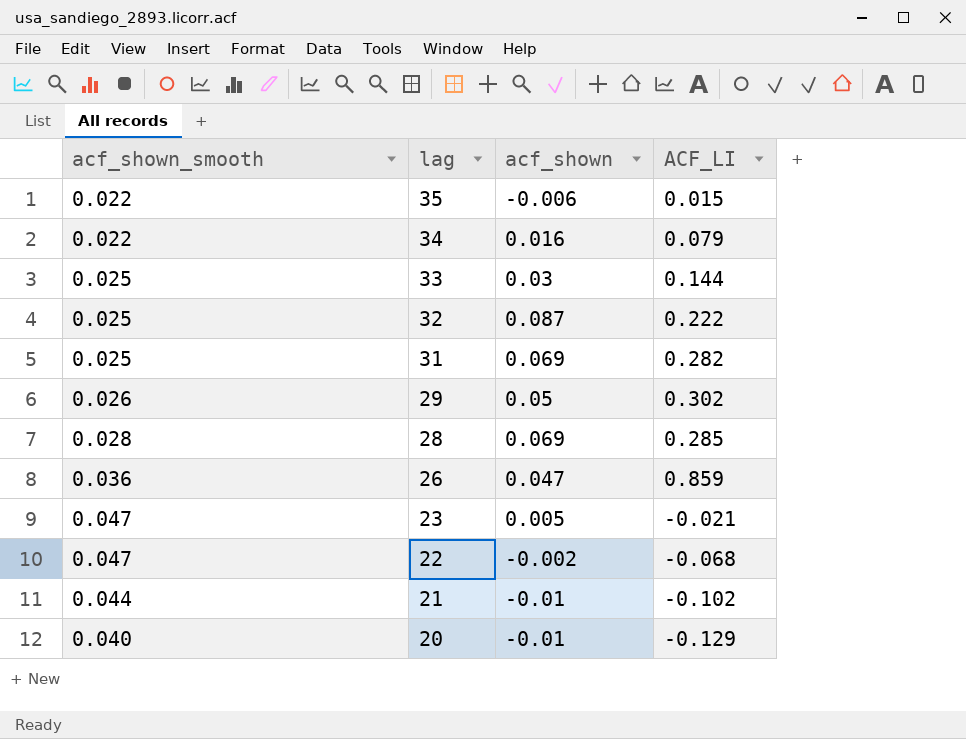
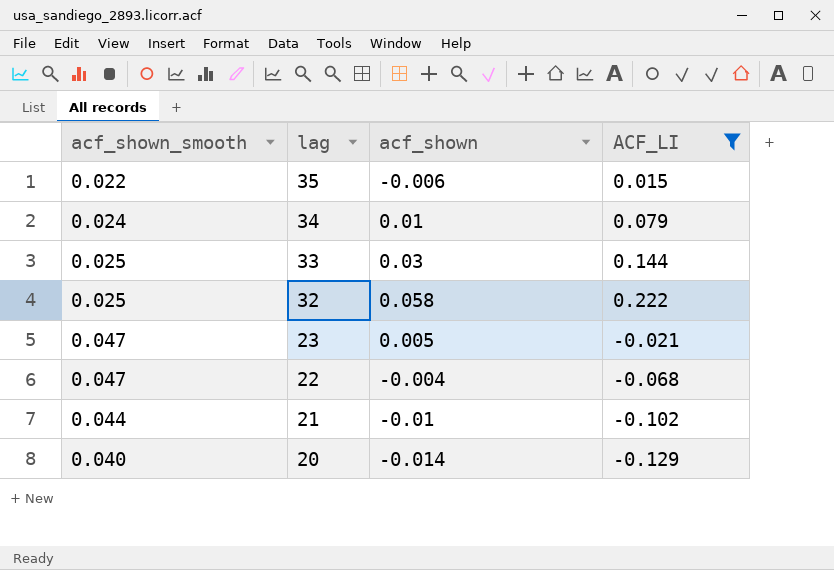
filter: none -> ACF_LI <= 0.222
34 | acf_shown_smooth: 0.022 -> 0.024
34 | acf_shown: 0.016 -> 0.01
32 | acf_shown: 0.087 -> 0.058
22 | acf_shown: -0.002 -> -0.004
20 | acf_shown: -0.01 -> -0.014

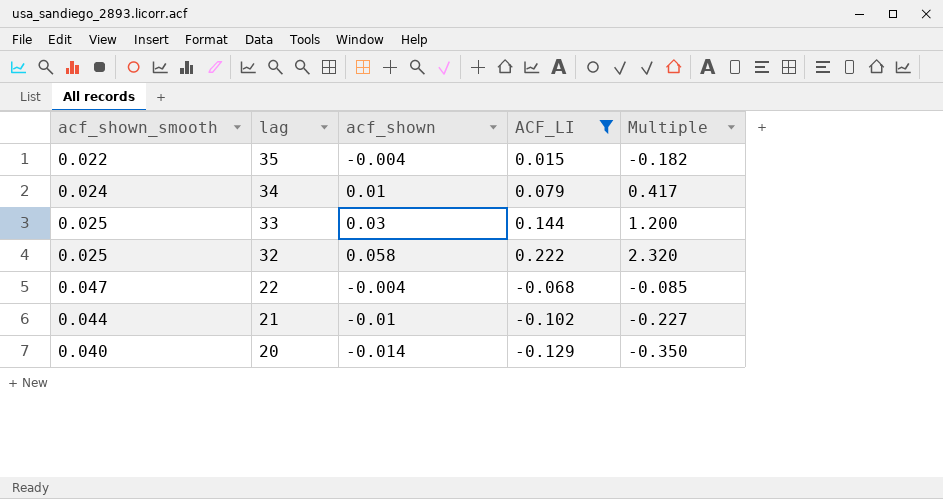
column Multiple | formula: none -> [acf_shown] / [acf_shown_smooth]
row 23: 0.047 | 0.005 | -0.021 -> none
35 | acf_shown: -0.006 -> -0.004

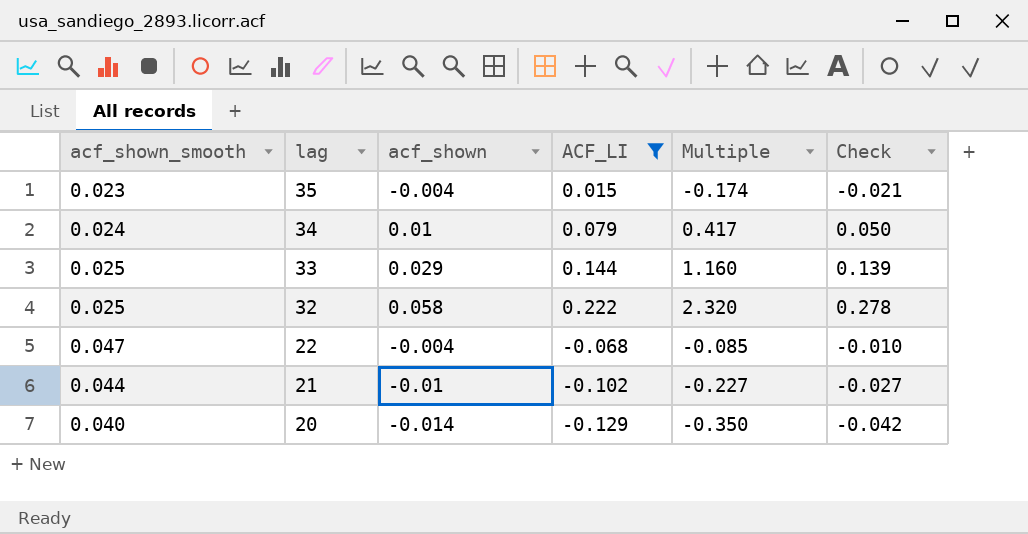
column Check | formula: none -> [Multiple] * 0.12
35 | acf_shown_smooth: 0.022 -> 0.023
35 | Multiple: -0.182 -> -0.174
33 | acf_shown: 0.03 -> 0.029
33 | Multiple: 1.200 -> 1.160

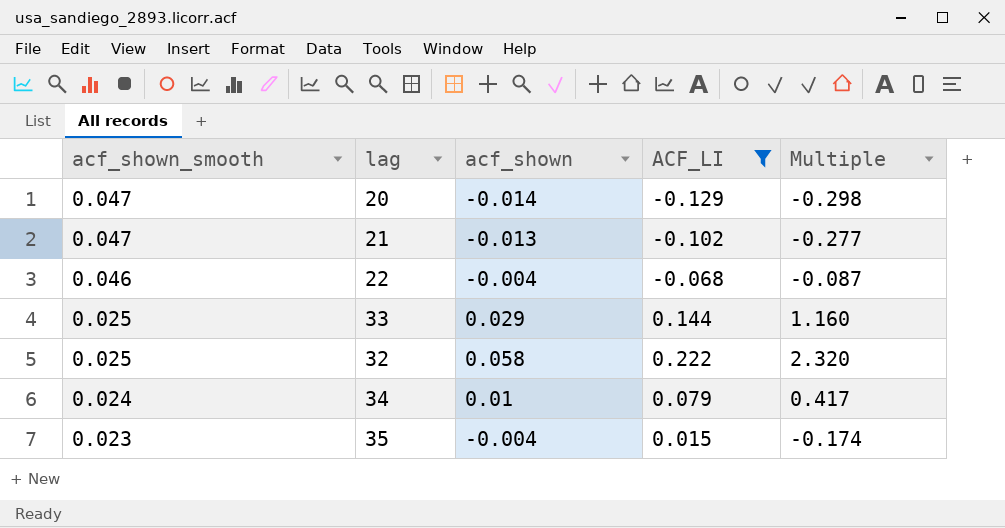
row order: lag descending -> acf_shown_smooth descending
column Check | formula: [Multiple] * 0.12 -> none
20 | acf_shown_smooth: 0.040 -> 0.047
20 | Multiple: -0.350 -> -0.298
21 | acf_shown_smooth: 0.044 -> 0.047
21 | acf_shown: -0.01 -> -0.013
21 | Multiple: -0.227 -> -0.277
22 | acf_shown_smooth: 0.047 -> 0.046
22 | Multiple: -0.085 -> -0.087

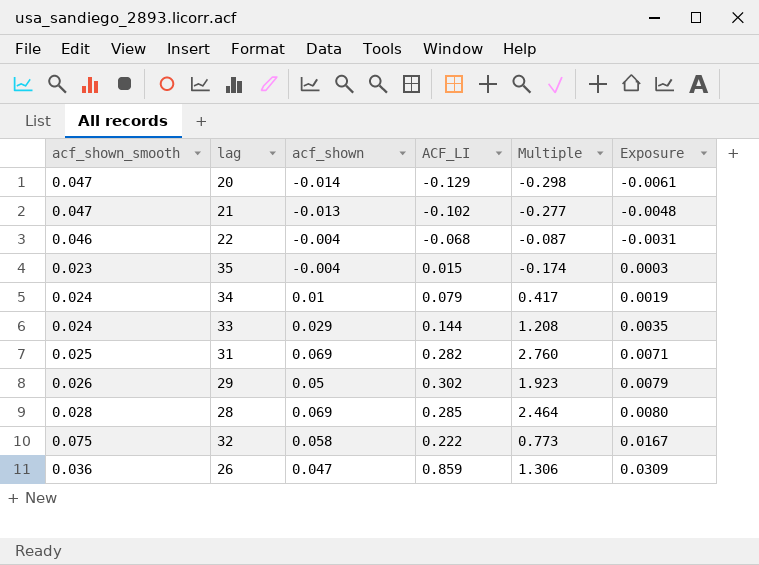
filter: ACF_LI <= 0.222 -> none
row order: acf_shown_smooth descending -> Exposure ascending
column Exposure | formula: none -> [acf_shown_smooth] * [ACF_LI]
33 | acf_shown_smooth: 0.025 -> 0.024
33 | Multiple: 1.160 -> 1.208
32 | acf_shown_smooth: 0.025 -> 0.075
32 | Multiple: 2.320 -> 0.773

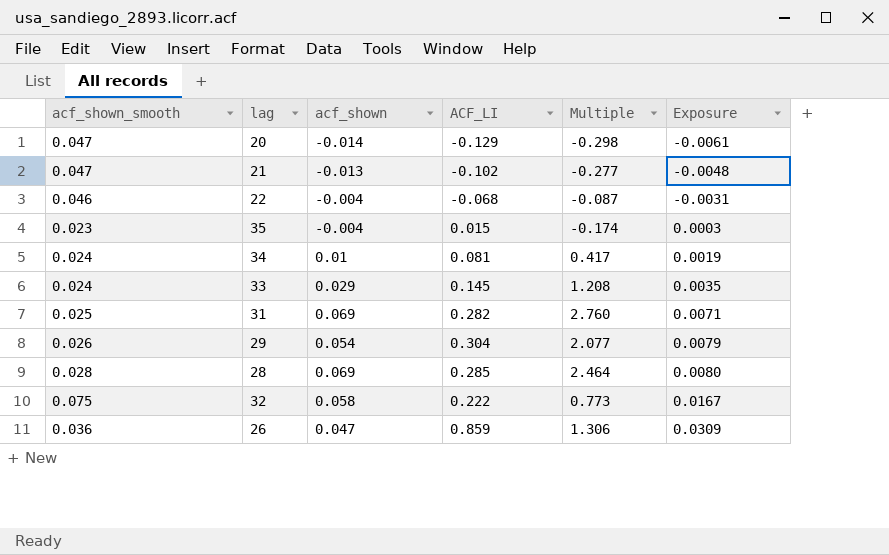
34 | ACF_LI: 0.079 -> 0.081
33 | ACF_LI: 0.144 -> 0.145
29 | acf_shown: 0.05 -> 0.054
29 | ACF_LI: 0.302 -> 0.304
29 | Multiple: 1.923 -> 2.077

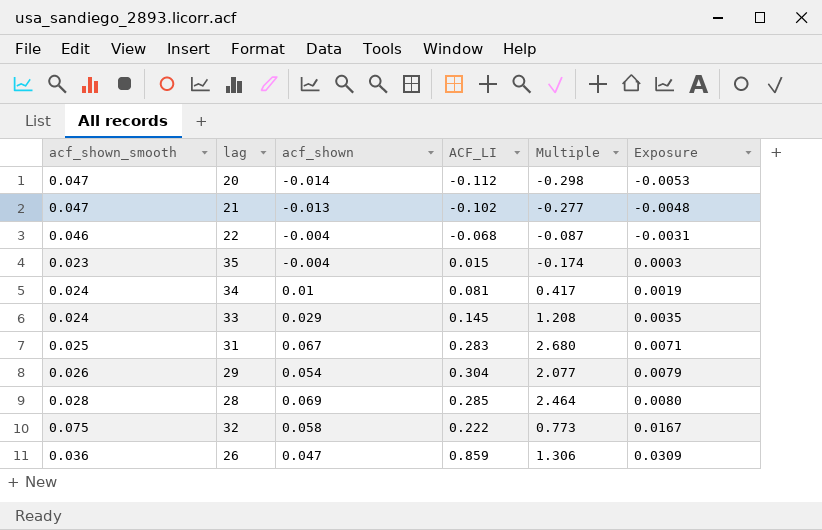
20 | ACF_LI: -0.129 -> -0.112
20 | Exposure: -0.0061 -> -0.0053
31 | acf_shown: 0.069 -> 0.067
31 | ACF_LI: 0.282 -> 0.283
31 | Multiple: 2.760 -> 2.680

